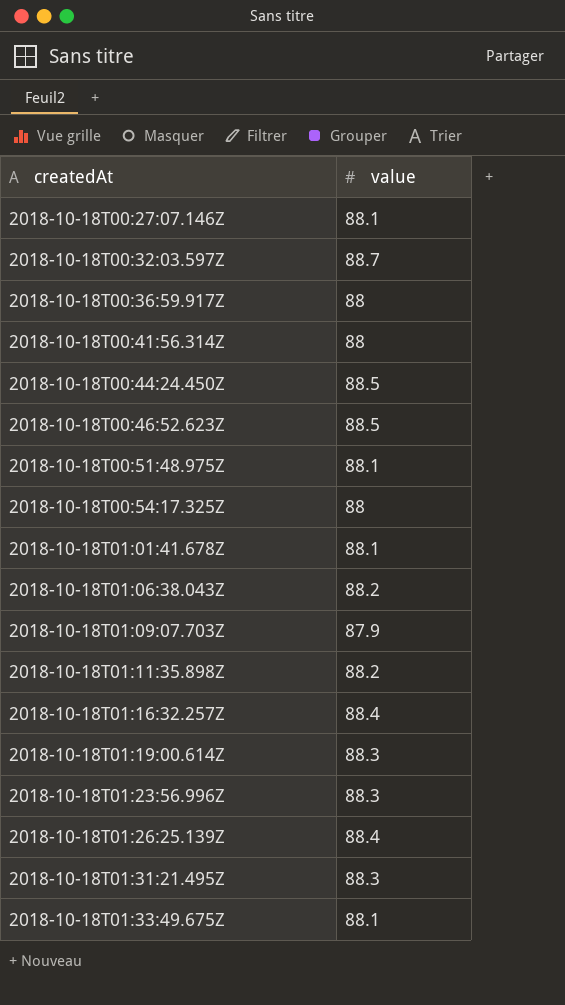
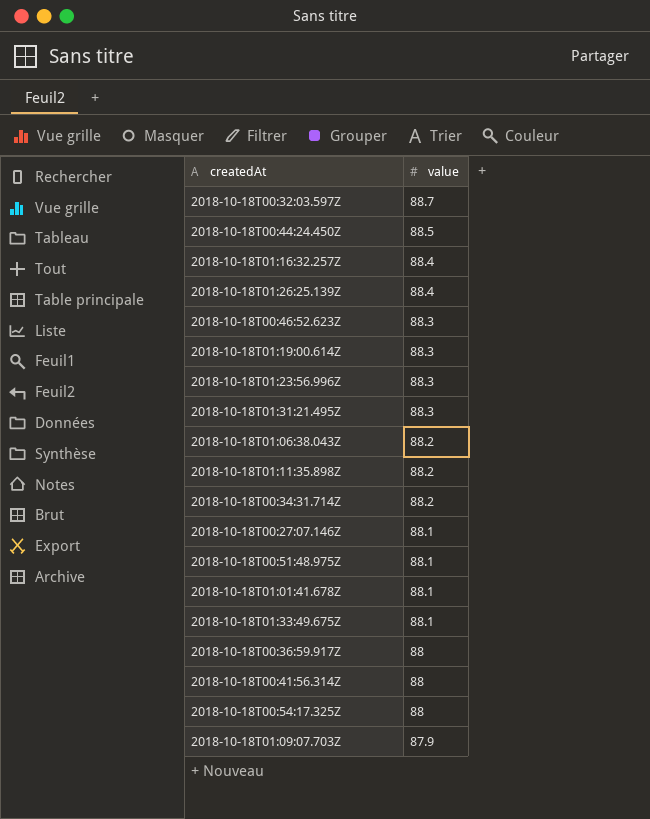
row order: createdAt ascending -> value descending
2018-10-18T00:46:52.623Z | value: 88.5 -> 88.3
row 2018-10-18T00:34:31.714Z: none -> 88.2

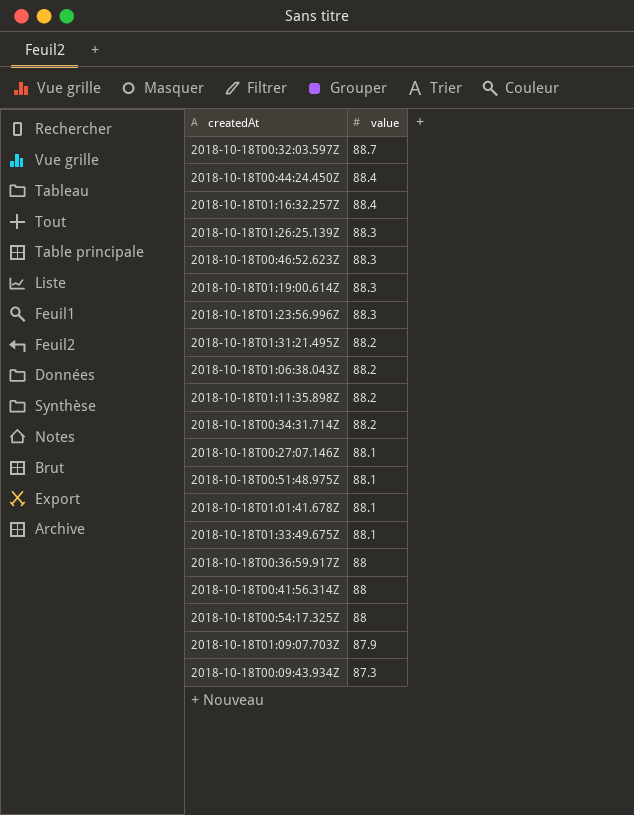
2018-10-18T00:44:24.450Z | value: 88.5 -> 88.4
2018-10-18T01:26:25.139Z | value: 88.4 -> 88.3
2018-10-18T01:31:21.495Z | value: 88.3 -> 88.2
row 2018-10-18T00:09:43.934Z: none -> 87.3

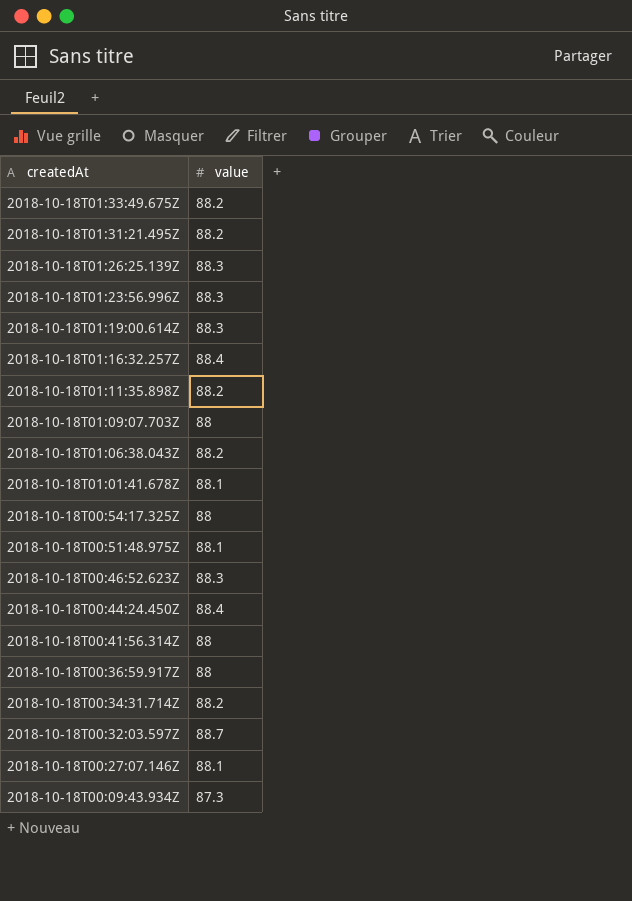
row order: value descending -> createdAt descending
2018-10-18T01:33:49.675Z | value: 88.1 -> 88.2
2018-10-18T01:09:07.703Z | value: 87.9 -> 88

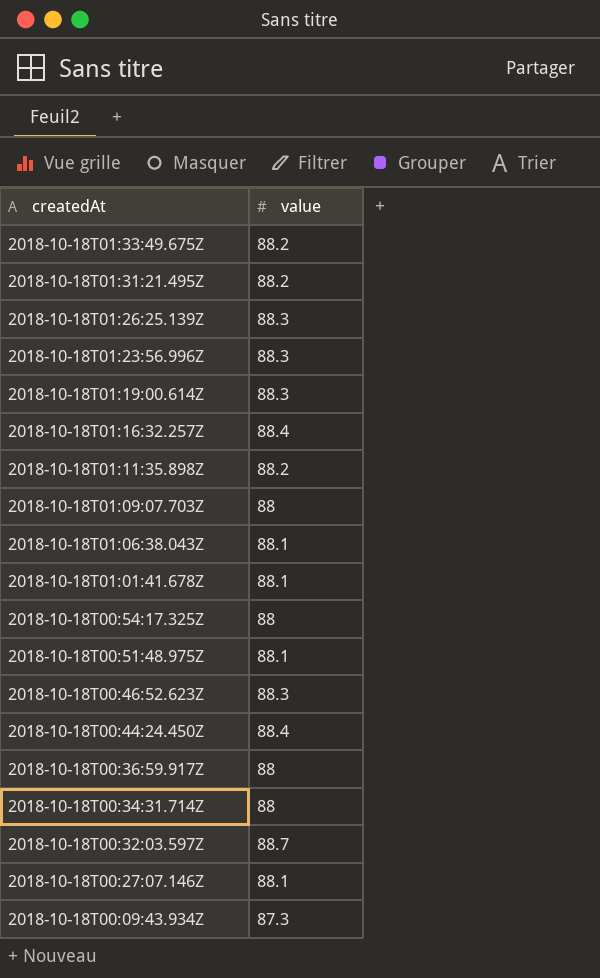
row 2018-10-18T00:41:56.314Z: 88 -> none
2018-10-18T01:06:38.043Z | value: 88.2 -> 88.1
2018-10-18T00:34:31.714Z | value: 88.2 -> 88

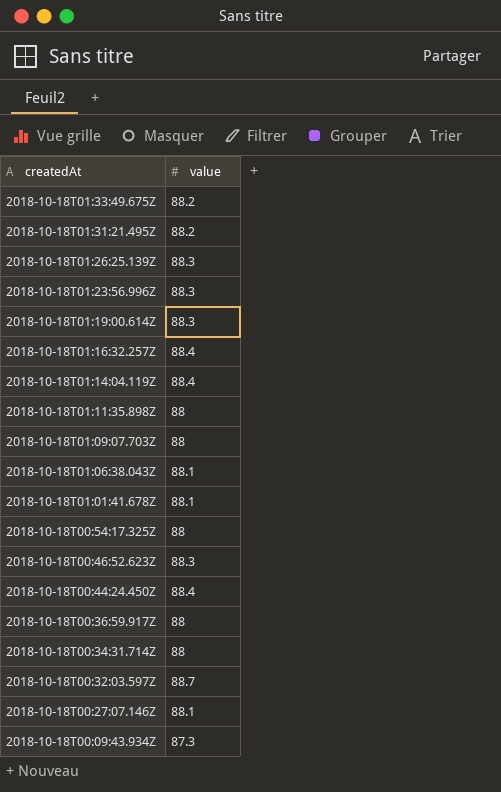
row 2018-10-18T00:51:48.975Z: 88.1 -> none
row 2018-10-18T01:14:04.119Z: none -> 88.4
2018-10-18T01:11:35.898Z | value: 88.2 -> 88

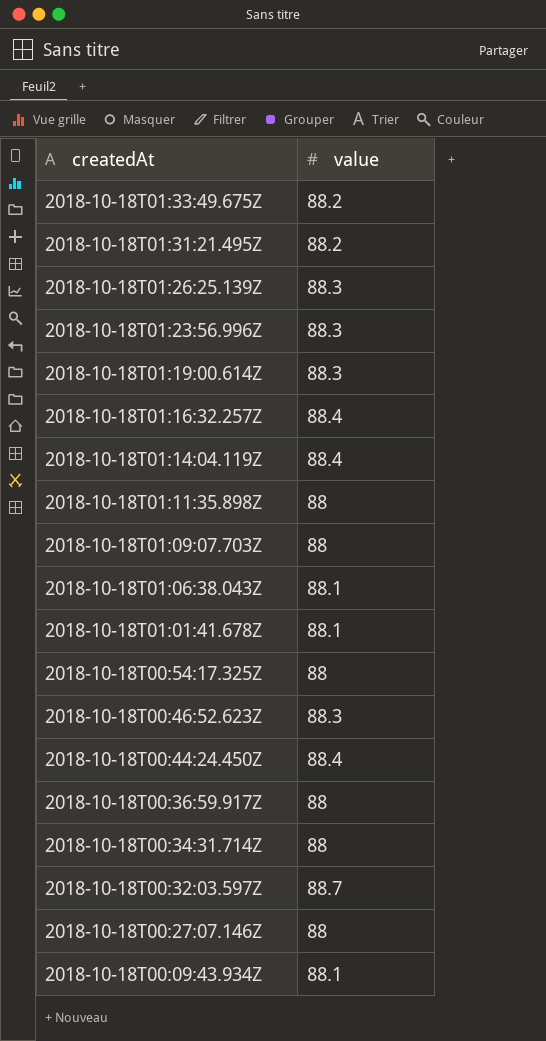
2018-10-18T00:27:07.146Z | value: 88.1 -> 88
2018-10-18T00:09:43.934Z | value: 87.3 -> 88.1

